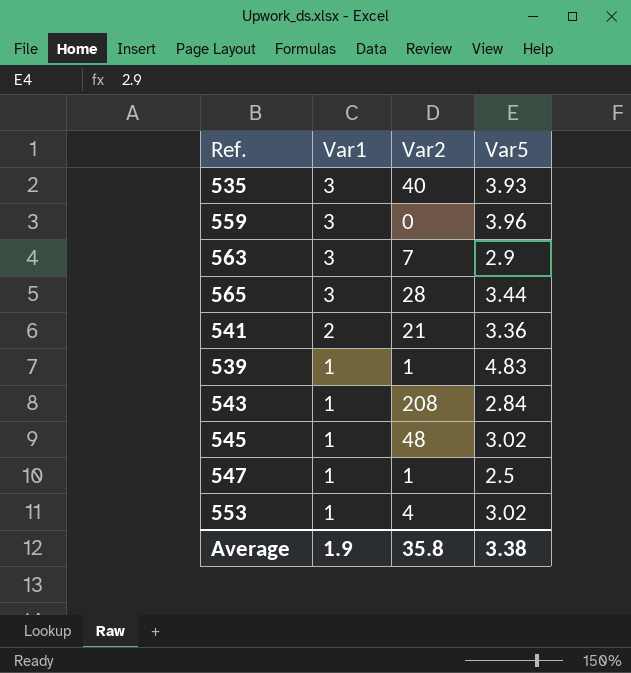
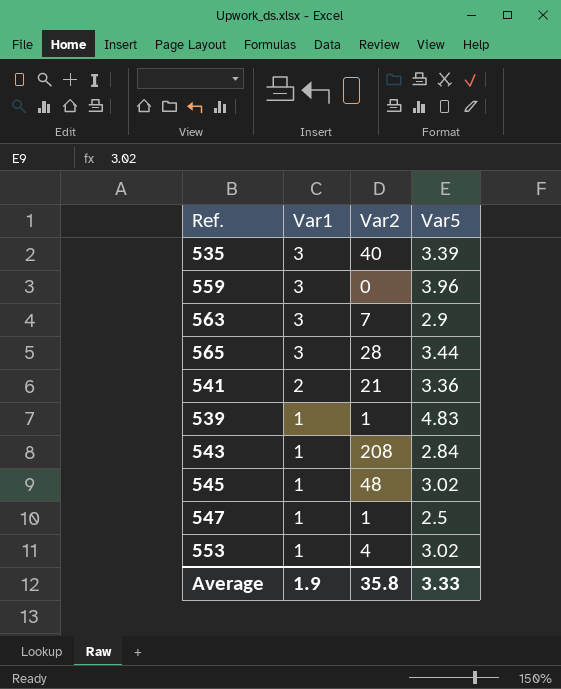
535 | Var5: 3.93 -> 3.39
Average | Var5: 3.38 -> 3.33

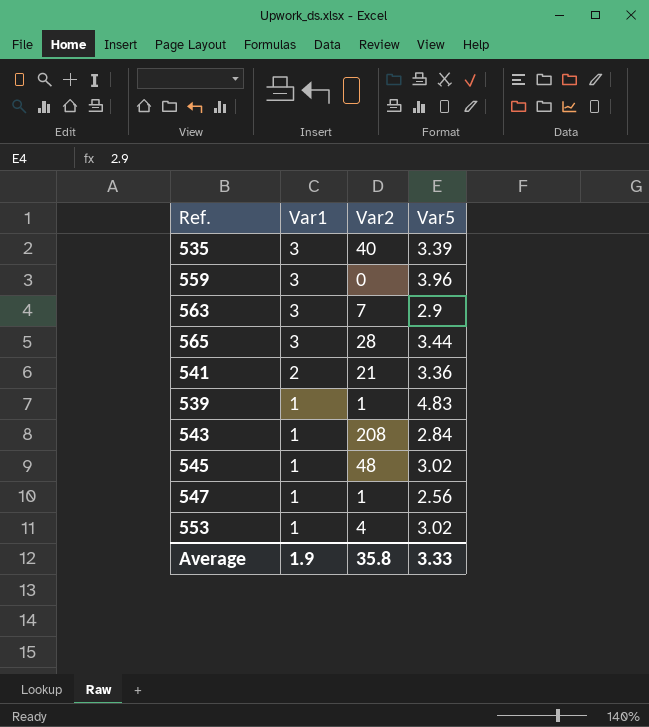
547 | Var5: 2.5 -> 2.56

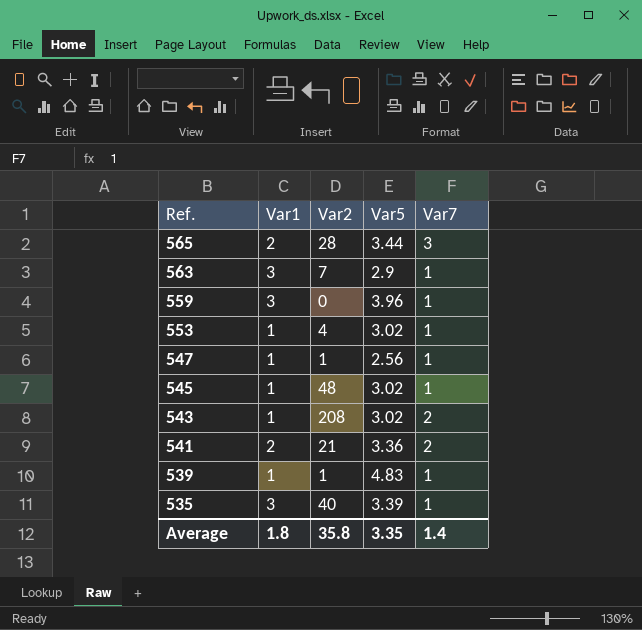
row order: Var1 descending -> Ref. descending
column Var7 | position: none -> 5
565 | Var1: 3 -> 2
543 | Var5: 2.84 -> 3.02
Average | Var1: 1.9 -> 1.8
Average | Var5: 3.33 -> 3.35

